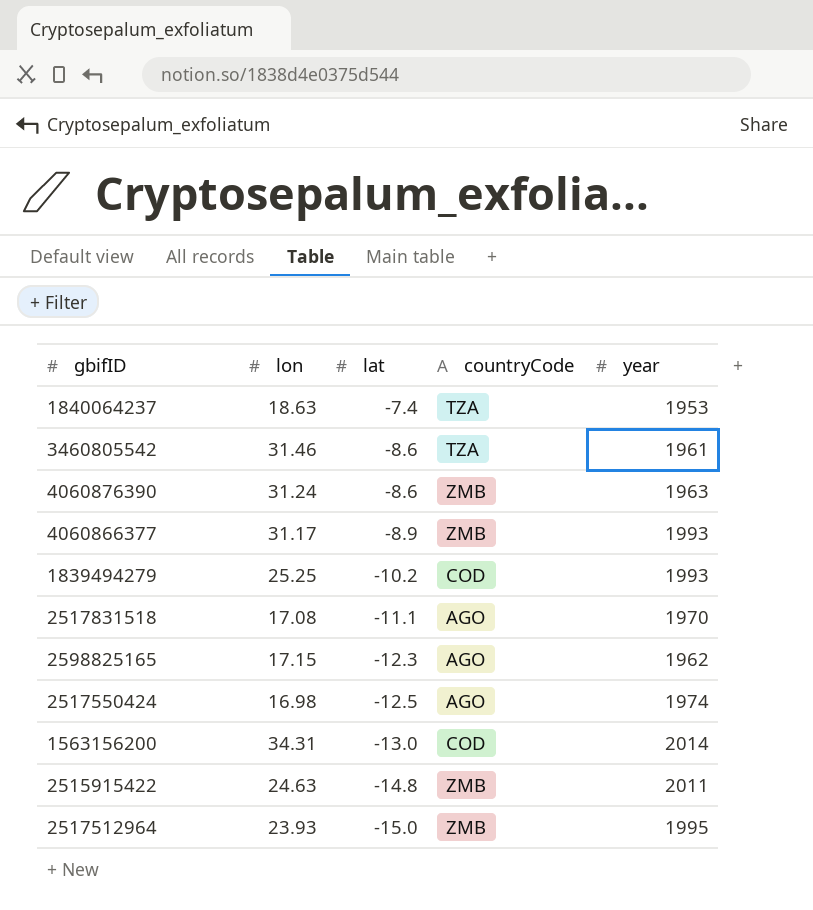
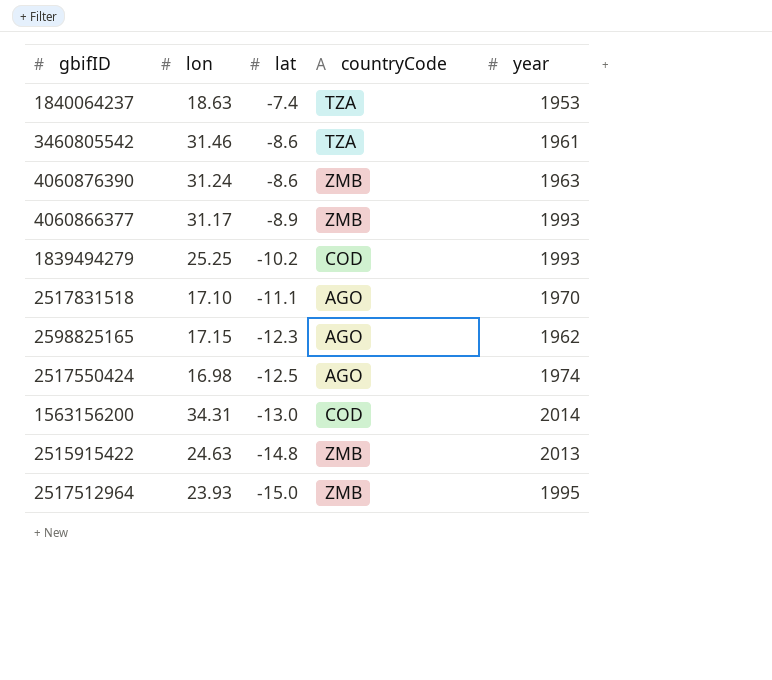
2517831518 | lon: 17.08 -> 17.10
2515915422 | year: 2011 -> 2013

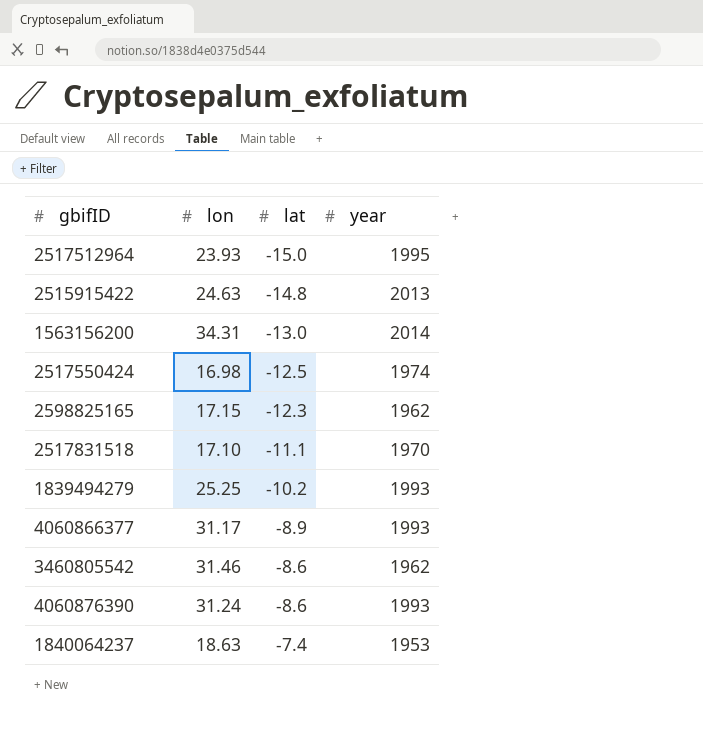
row order: lat descending -> lat ascending
column countryCode | position: 4 -> none
3460805542 | year: 1961 -> 1962
4060876390 | year: 1963 -> 1993

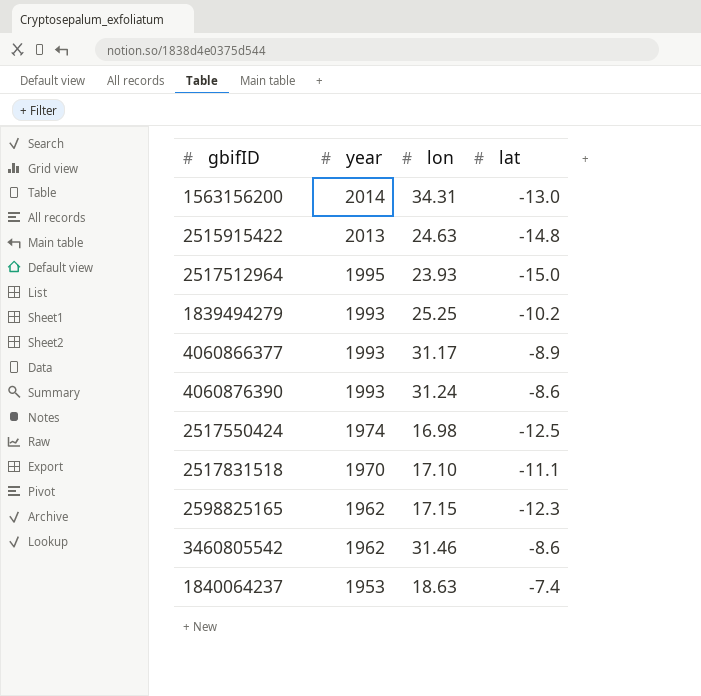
row order: lat ascending -> year descending
column year | position: 4 -> 2

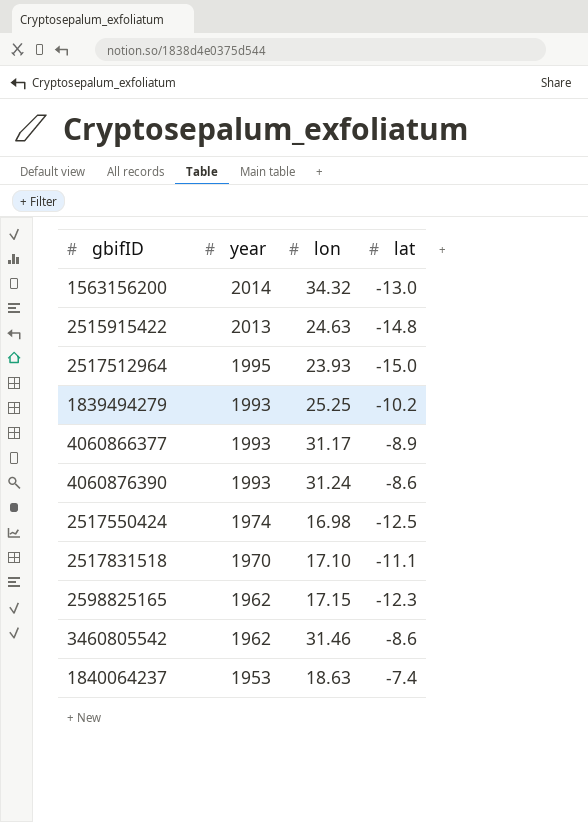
1563156200 | lon: 34.31 -> 34.32

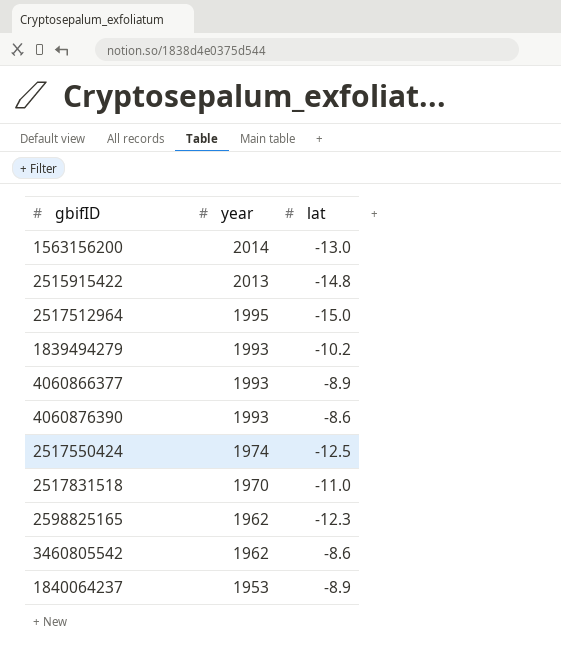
column lon | position: 3 -> none
2517831518 | lat: -11.1 -> -11.0
1840064237 | lat: -7.4 -> -8.9

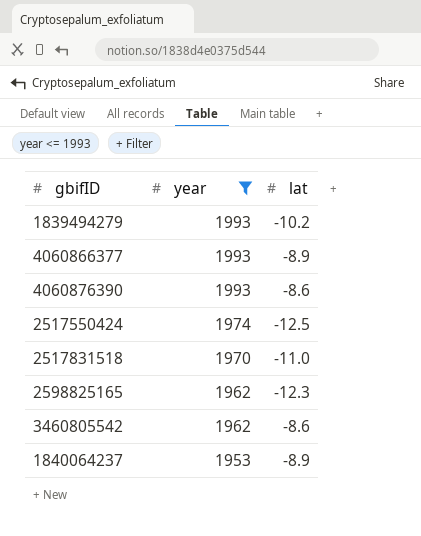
filter: none -> year <= 1993

